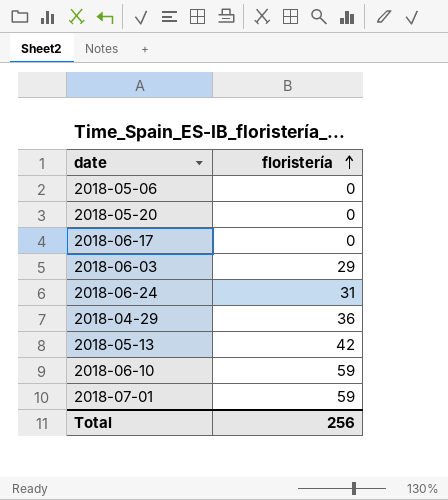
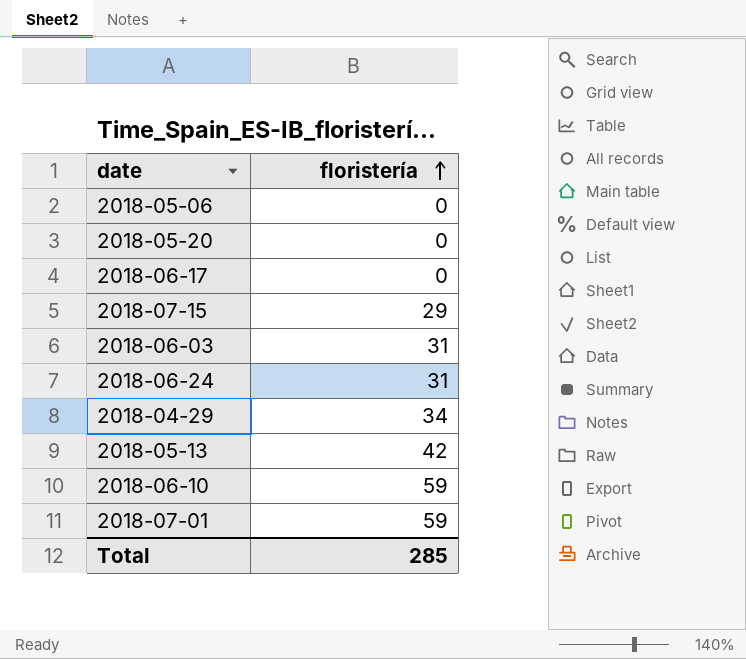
row 2018-07-15: none -> 29
2018-06-03 | floristería: 29 -> 31
2018-04-29 | floristería: 36 -> 34
Total | floristería: 256 -> 285

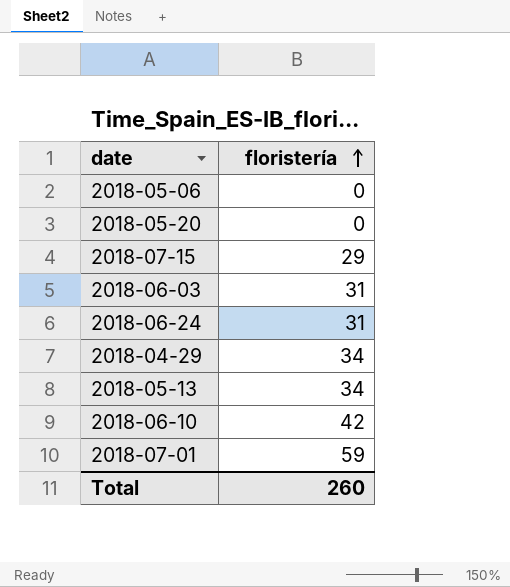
row 2018-06-17: 0 -> none
2018-05-13 | floristería: 42 -> 34
2018-06-10 | floristería: 59 -> 42
Total | floristería: 285 -> 260

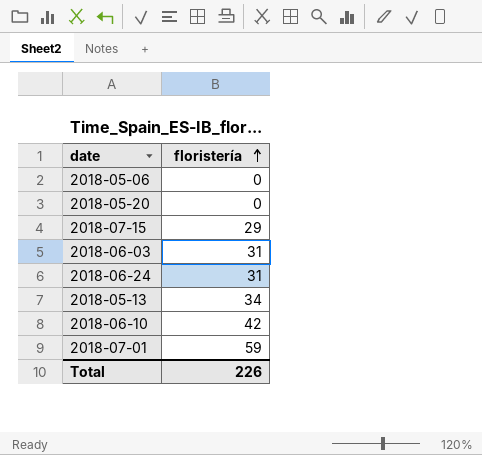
row 2018-04-29: 34 -> none
Total | floristería: 260 -> 226

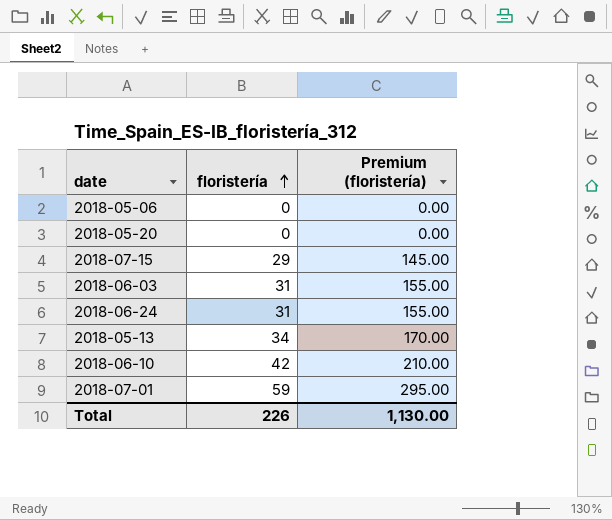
column Premium (floristería) | formula: none -> [floristería] * 5

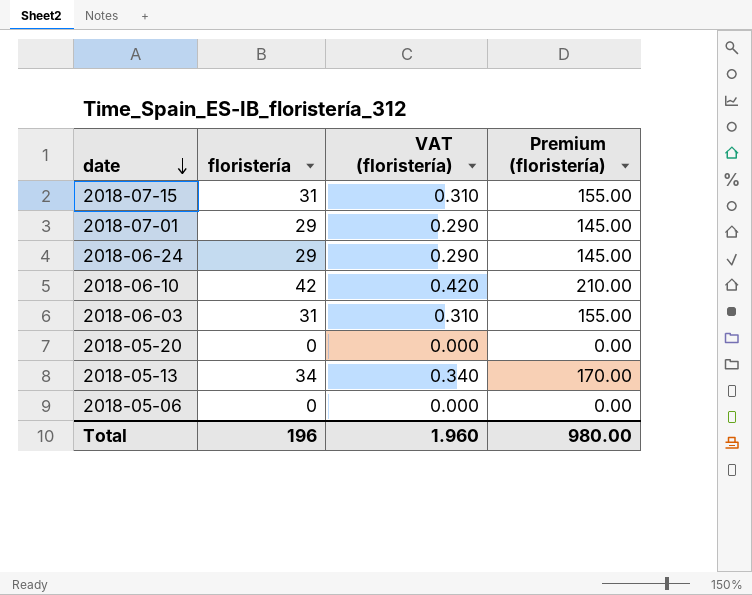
row order: floristería ascending -> date descending
column VAT (floristería) | formula: none -> [floristería] * 0.01
2018-07-15 | floristería: 29 -> 31
2018-07-15 | Premium (floristería): 145.00 -> 155.00
2018-07-01 | floristería: 59 -> 29
2018-07-01 | Premium (floristería): 295.00 -> 145.00
2018-06-24 | floristería: 31 -> 29
2018-06-24 | Premium (floristería): 155.00 -> 145.00
Total | floristería: 226 -> 196
Total | Premium (floristería): 1,130.00 -> 980.00

